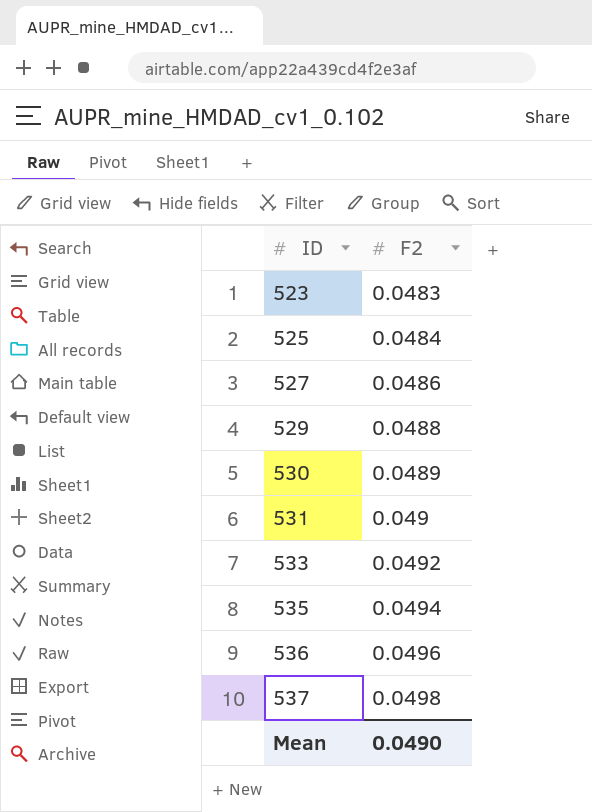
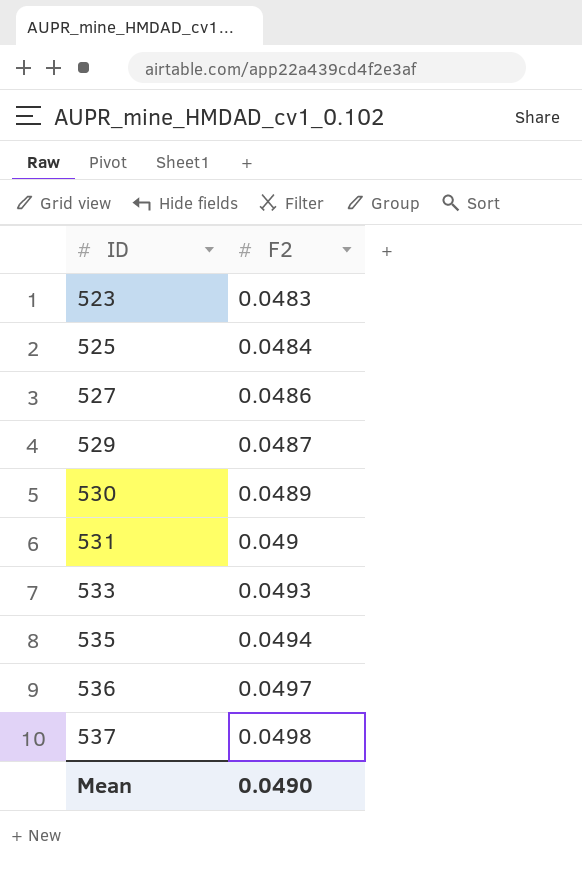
529 | F2: 0.0488 -> 0.0487
533 | F2: 0.0492 -> 0.0493
536 | F2: 0.0496 -> 0.0497

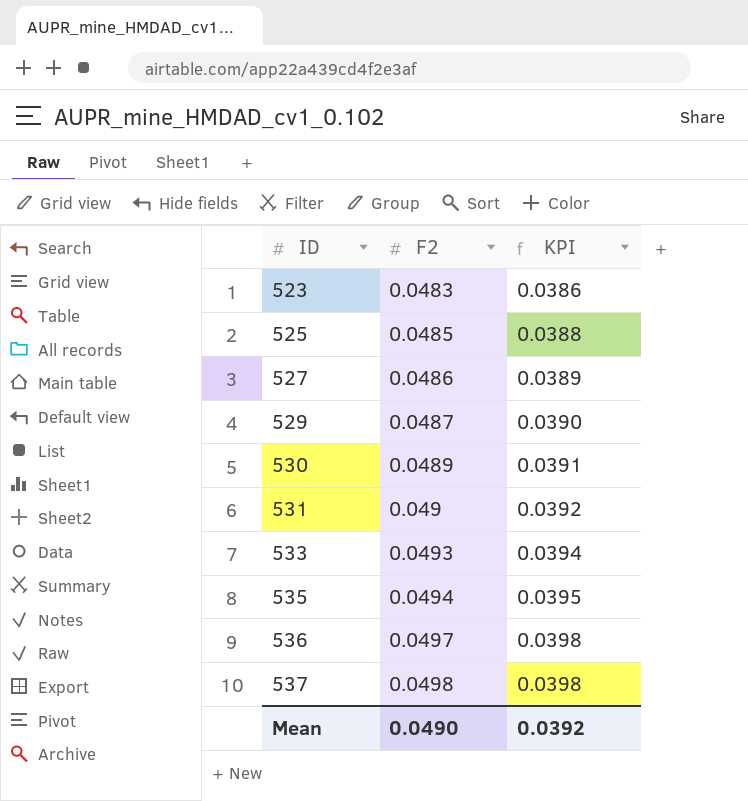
column KPI | formula: none -> [F2] * 0.8
525 | F2: 0.0484 -> 0.0485

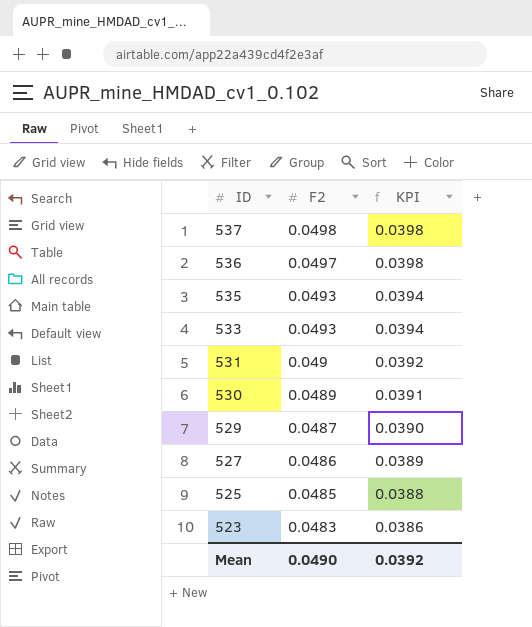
row order: ID ascending -> ID descending
535 | F2: 0.0494 -> 0.0493
535 | KPI: 0.0395 -> 0.0394

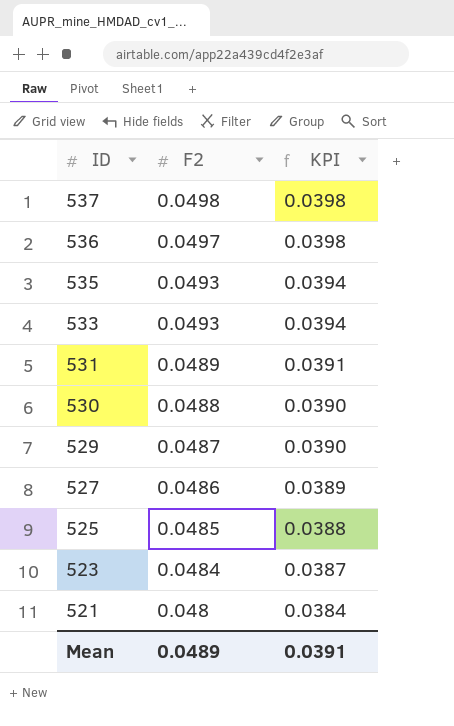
531 | F2: 0.049 -> 0.0489
531 | KPI: 0.0392 -> 0.0391
530 | F2: 0.0489 -> 0.0488
530 | KPI: 0.0391 -> 0.0390
523 | F2: 0.0483 -> 0.0484
523 | KPI: 0.0386 -> 0.0387
row 521: none -> 0.048 | 0.0384
Mean | F2: 0.0490 -> 0.0489
Mean | KPI: 0.0392 -> 0.0391

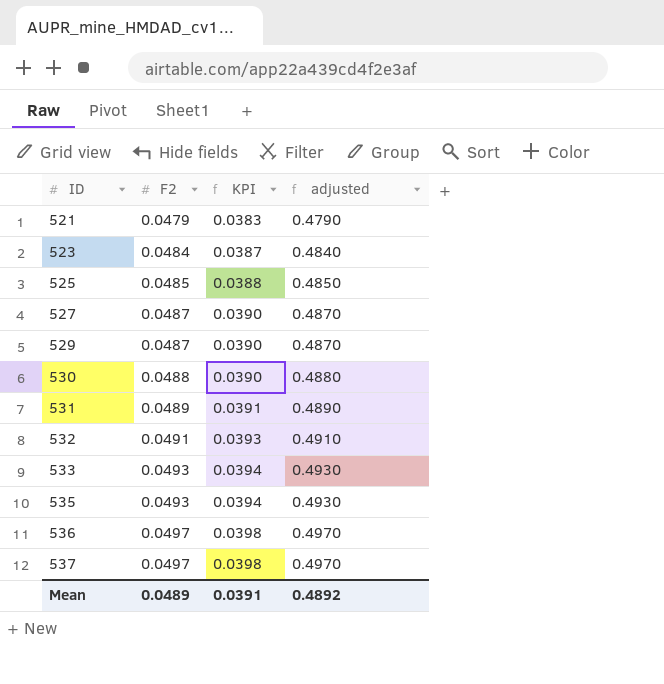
row order: ID descending -> ID ascending
column adjusted | formula: none -> [F2] * 10
521 | F2: 0.048 -> 0.0479
521 | KPI: 0.0384 -> 0.0383
527 | F2: 0.0486 -> 0.0487
527 | KPI: 0.0389 -> 0.0390
row 532: none -> 0.0491 | 0.0393 | 0.4910
537 | F2: 0.0498 -> 0.0497

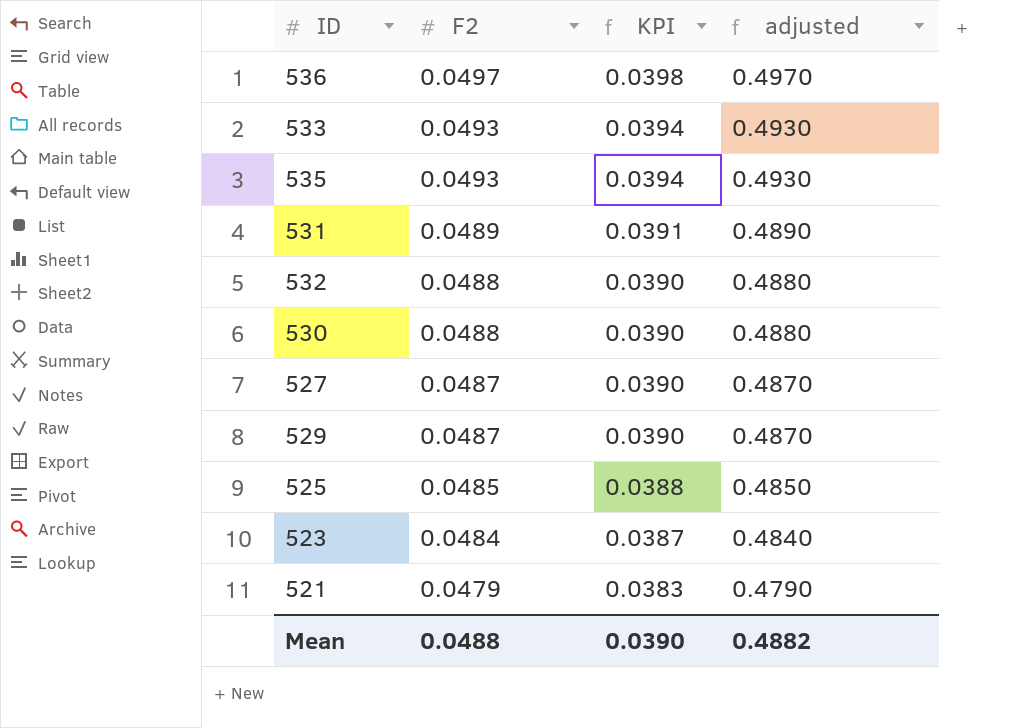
row order: ID ascending -> F2 descending
row 537: 0.0497 | 0.0398 | 0.4970 -> none
532 | F2: 0.0491 -> 0.0488
532 | KPI: 0.0393 -> 0.0390
532 | adjusted: 0.4910 -> 0.4880
Mean | F2: 0.0489 -> 0.0488
Mean | KPI: 0.0391 -> 0.0390
Mean | adjusted: 0.4892 -> 0.4882

